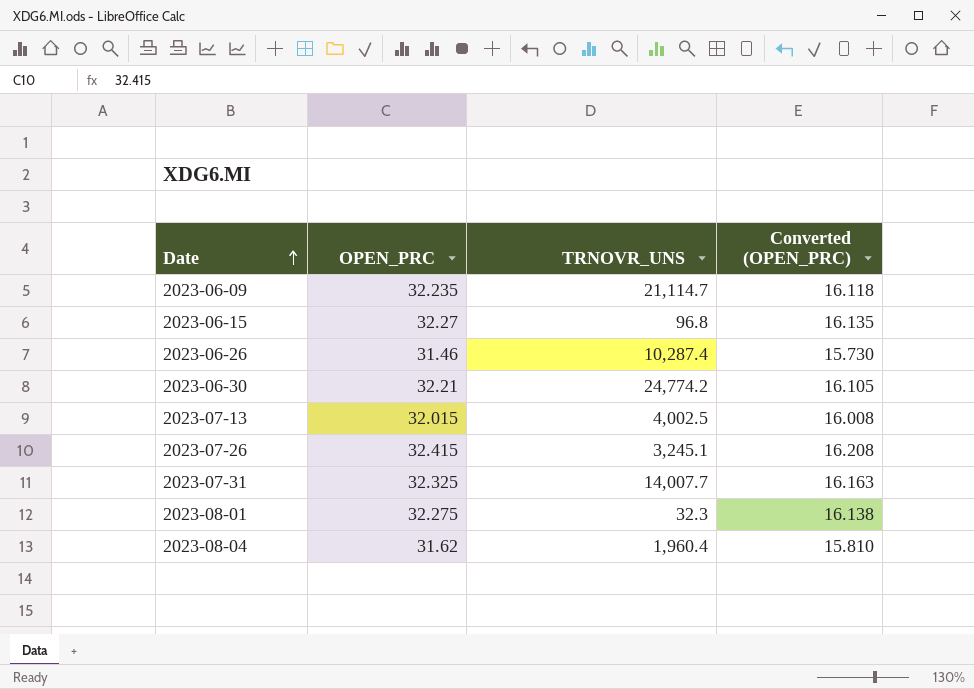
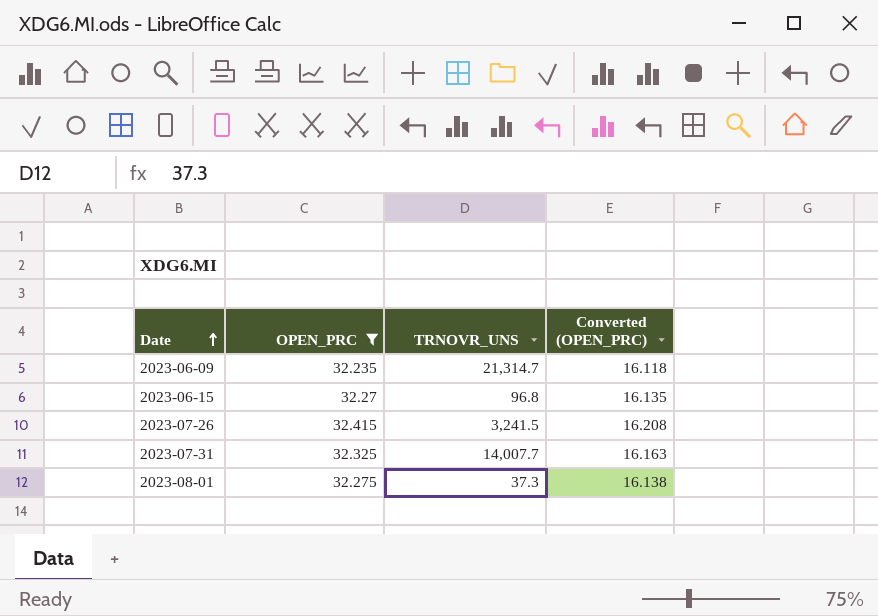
filter: none -> OPEN_PRC >= 32.235
2023-06-09 | TRNOVR_UNS: 21,114.7 -> 21,314.7
2023-07-26 | TRNOVR_UNS: 3,245.1 -> 3,241.5
2023-08-01 | TRNOVR_UNS: 32.3 -> 37.3

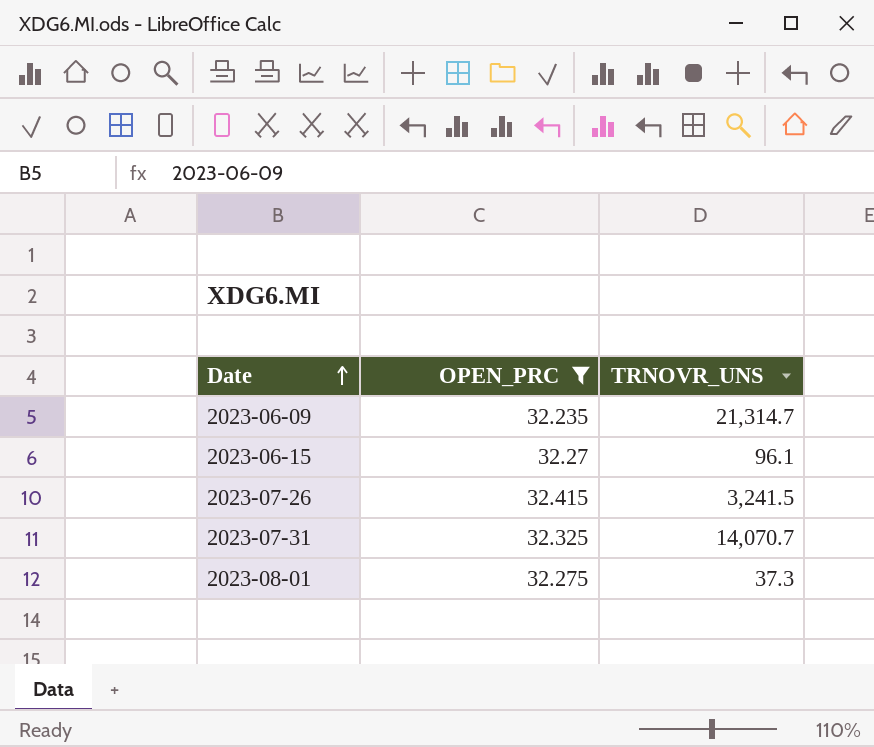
column Converted (OPEN_PRC) | formula: [OPEN_PRC] * 0.5 -> none
2023-06-15 | TRNOVR_UNS: 96.8 -> 96.1
2023-07-31 | TRNOVR_UNS: 14,007.7 -> 14,070.7

